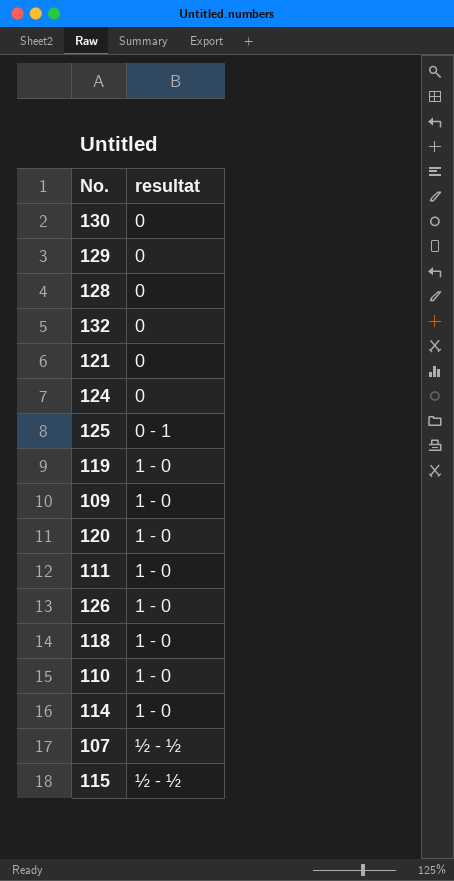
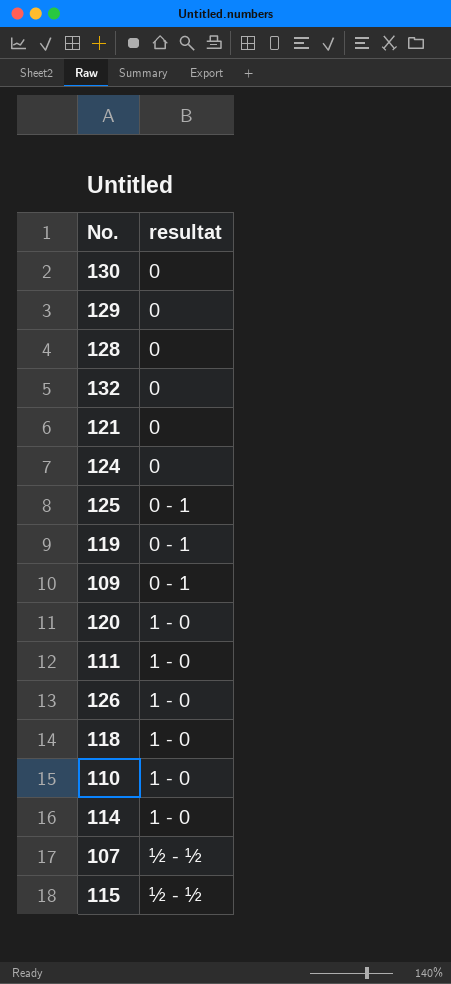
119 | resultat: 1 - 0 -> 0 - 1
109 | resultat: 1 - 0 -> 0 - 1

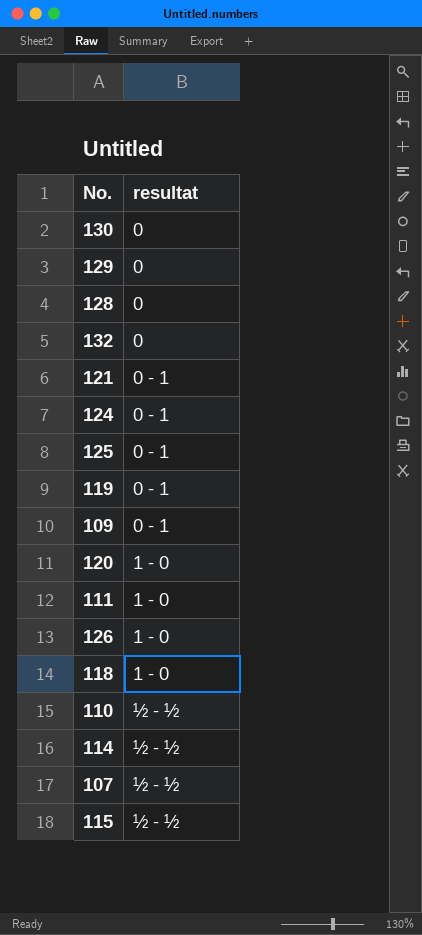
121 | resultat: 0 -> 0 - 1
124 | resultat: 0 -> 0 - 1
110 | resultat: 1 - 0 -> ½ - ½
114 | resultat: 1 - 0 -> ½ - ½

